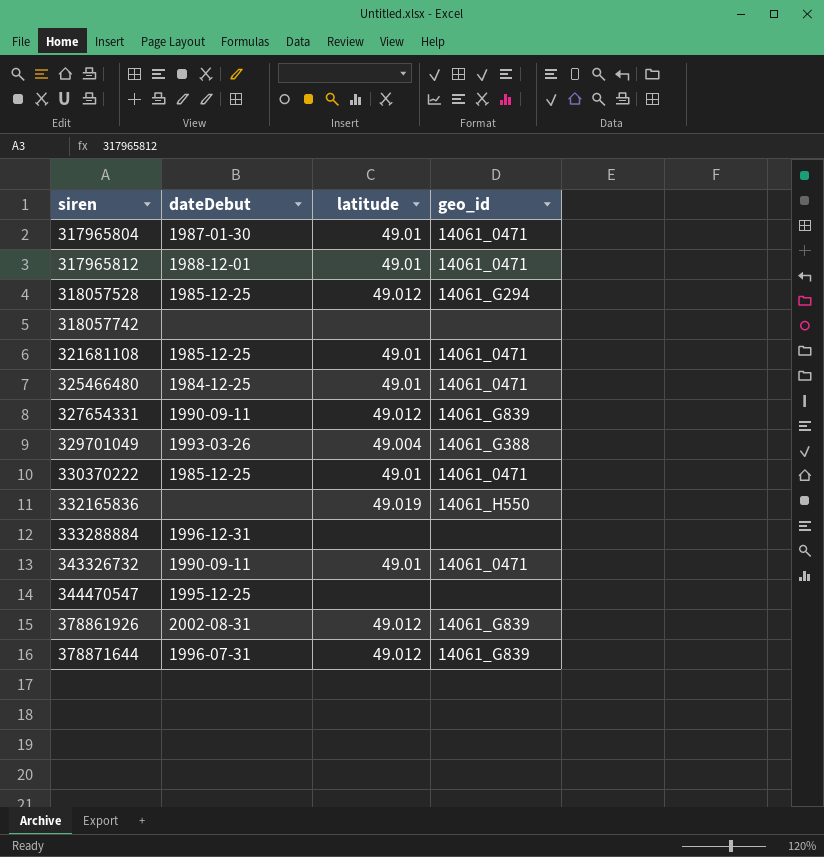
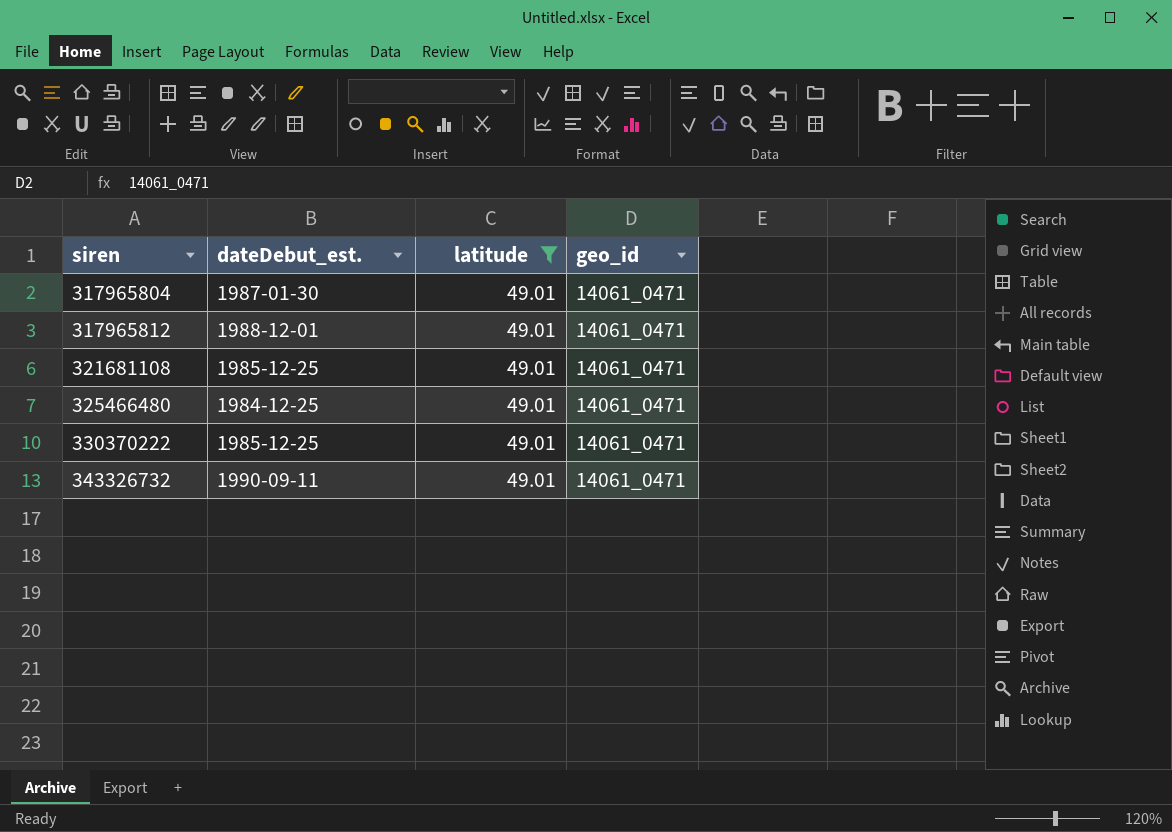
filter: none -> latitude = 49.01
column name: dateDebut -> dateDebut_est.

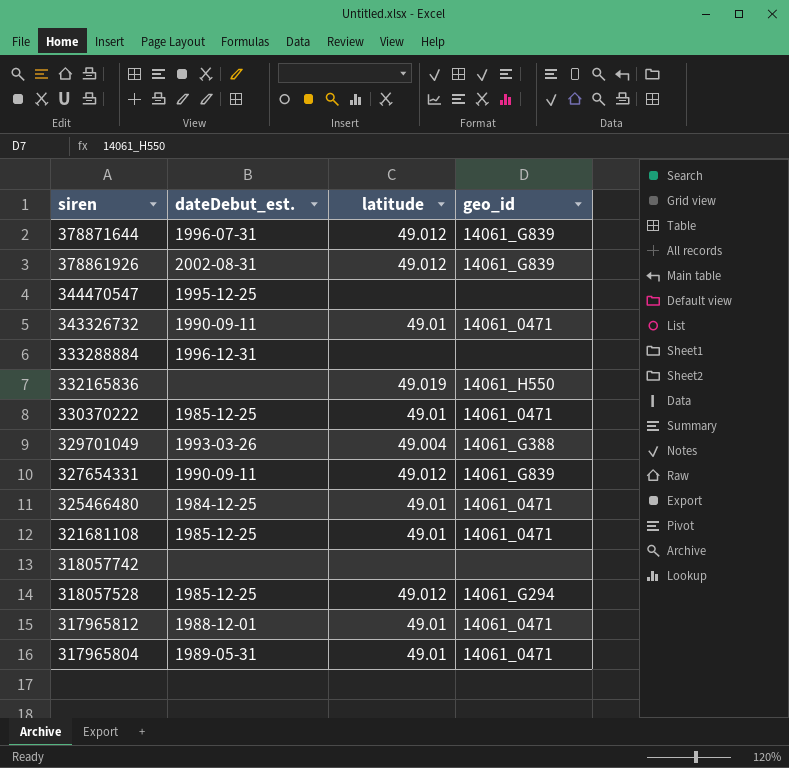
filter: latitude = 49.01 -> none
row order: siren ascending -> siren descending
317965804 | dateDebut_est.: 1987-01-30 -> 1989-05-31

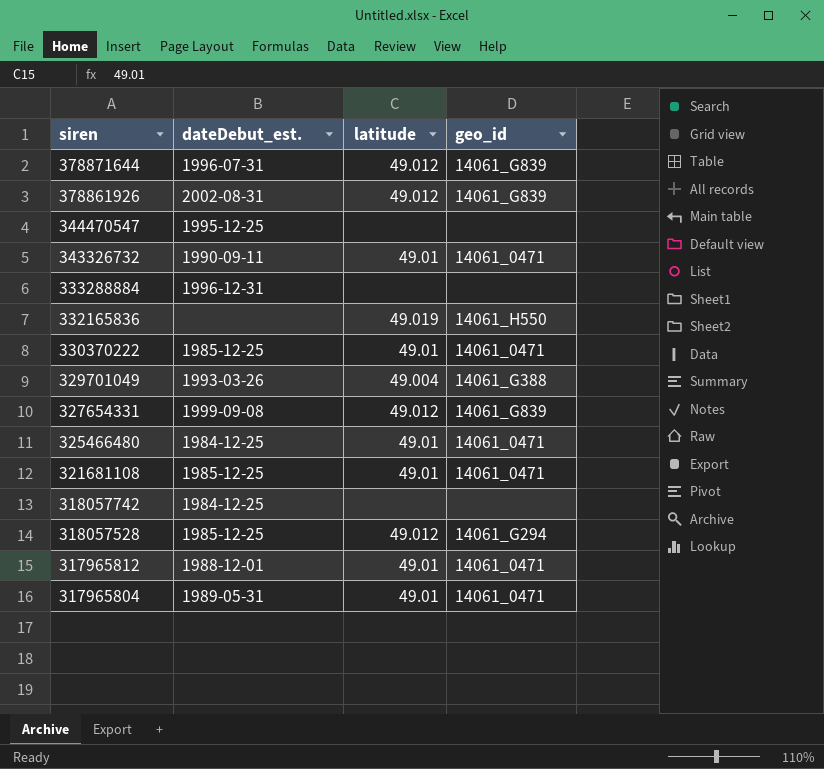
327654331 | dateDebut_est.: 1990-09-11 -> 1999-09-08
318057742 | dateDebut_est.: none -> 1984-12-25

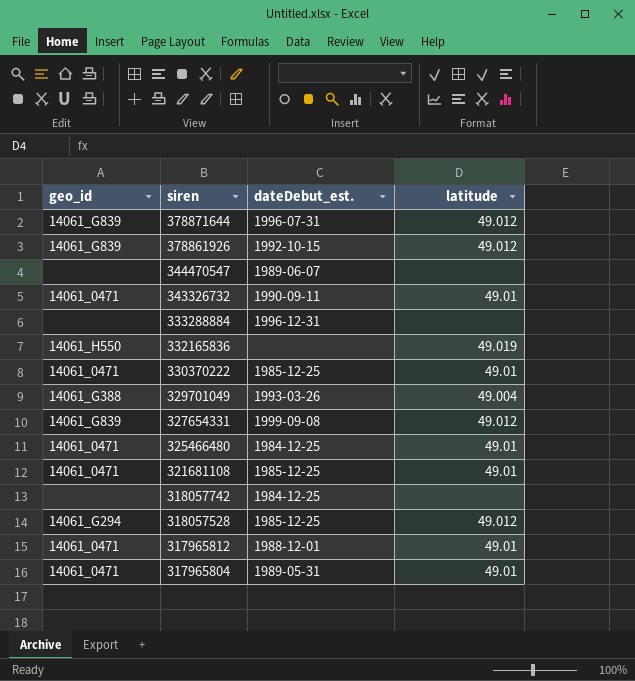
column geo_id | position: 4 -> 1
378861926 | dateDebut_est.: 2002-08-31 -> 1992-10-15
344470547 | dateDebut_est.: 1995-12-25 -> 1989-06-07

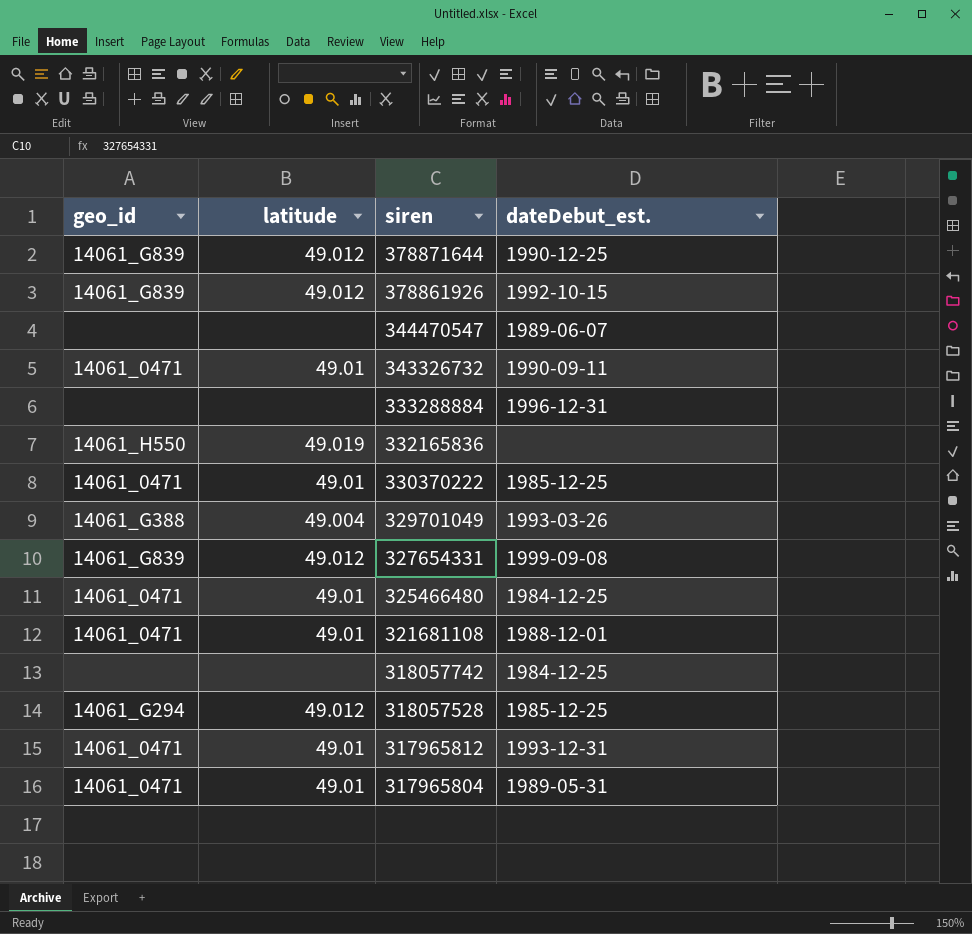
column latitude | position: 4 -> 2
378871644 | dateDebut_est.: 1996-07-31 -> 1990-12-25
321681108 | dateDebut_est.: 1985-12-25 -> 1988-12-01
317965812 | dateDebut_est.: 1988-12-01 -> 1993-12-31

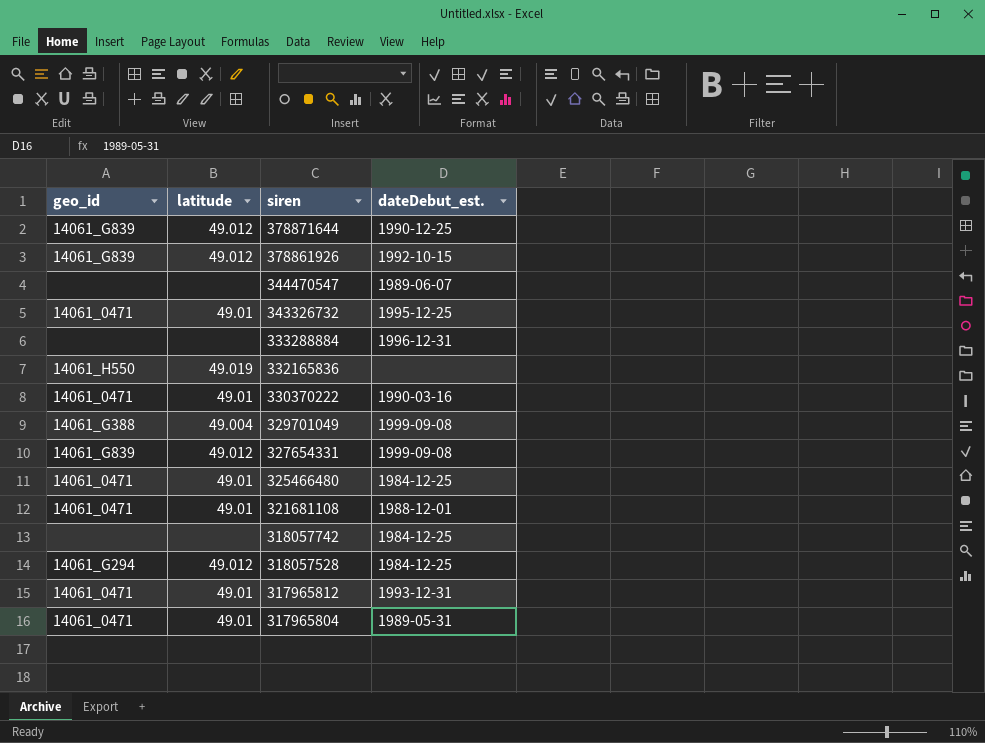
343326732 | dateDebut_est.: 1990-09-11 -> 1995-12-25
330370222 | dateDebut_est.: 1985-12-25 -> 1990-03-16
329701049 | dateDebut_est.: 1993-03-26 -> 1999-09-08
318057528 | dateDebut_est.: 1985-12-25 -> 1984-12-25

